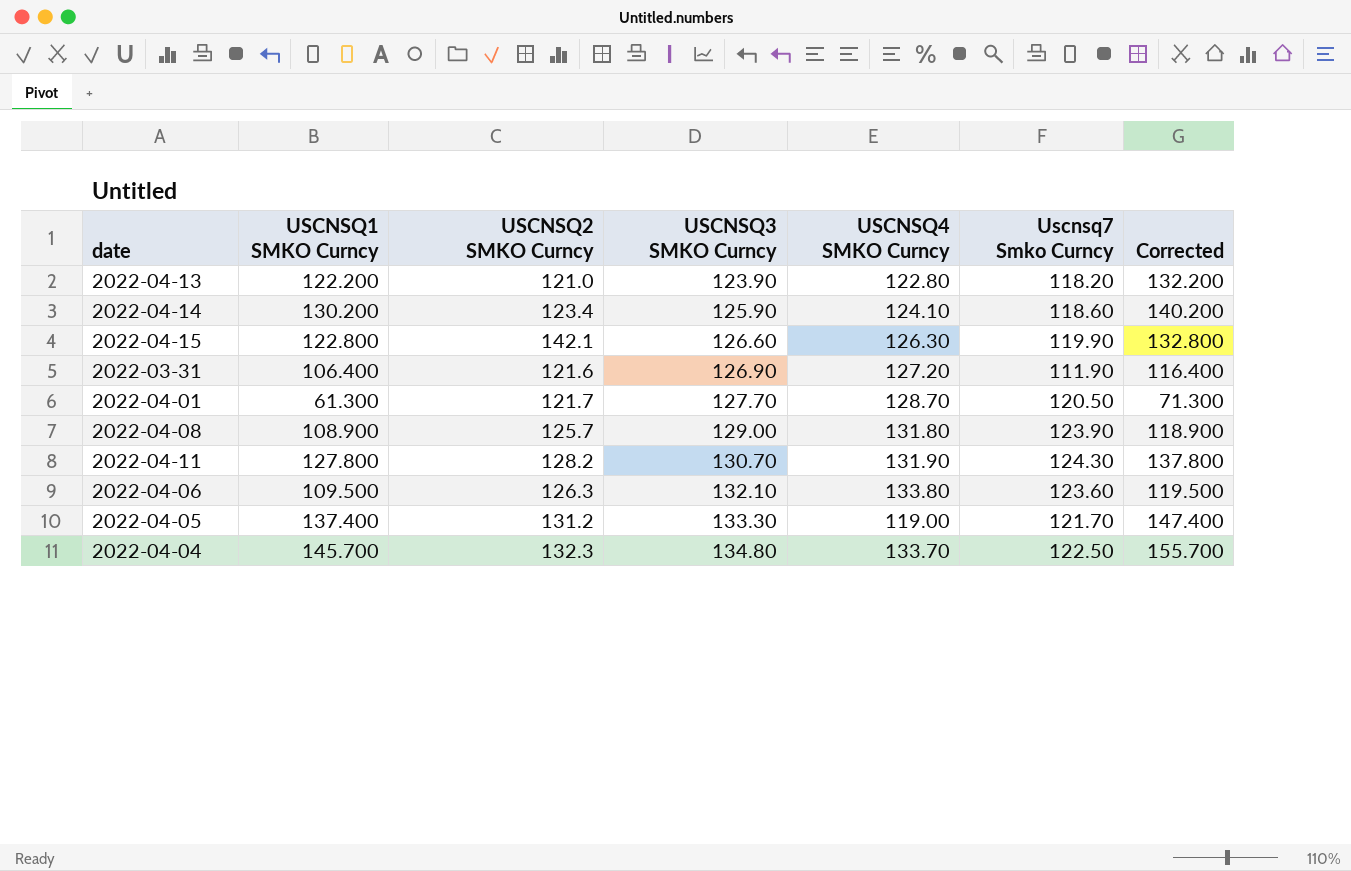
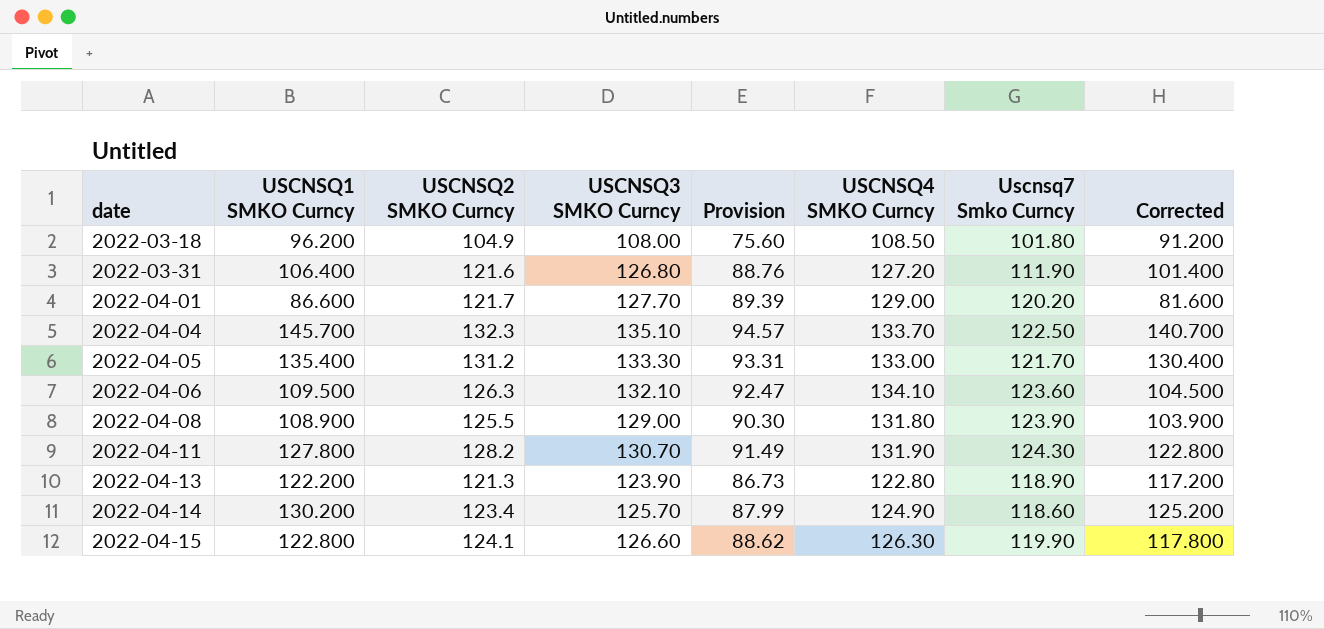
row order: USCNSQ3 SMKO Curncy ascending -> date ascending
column Provision | formula: none -> [USCNSQ3 SMKO Curncy] * 0.7
column Corrected | formula: [USCNSQ1 SMKO Curncy] + 10 -> [USCNSQ1 SMKO Curncy] - 5
row 2022-03-18: none -> 96.200 | 104.9 | 108.00 | 75.60 | 108.50 | 101.80 | 91.200
2022-03-31 | USCNSQ3 SMKO Curncy: 126.90 -> 126.80
2022-04-01 | USCNSQ1 SMKO Curncy: 61.300 -> 86.600
2022-04-01 | USCNSQ4 SMKO Curncy: 128.70 -> 129.00
2022-04-01 | Uscnsq7 Smko Curncy: 120.50 -> 120.20
2022-04-04 | USCNSQ3 SMKO Curncy: 134.80 -> 135.10
2022-04-05 | USCNSQ1 SMKO Curncy: 137.400 -> 135.400
2022-04-05 | USCNSQ4 SMKO Curncy: 119.00 -> 133.00
2022-04-06 | USCNSQ4 SMKO Curncy: 133.80 -> 134.10
2022-04-08 | USCNSQ2 SMKO Curncy: 125.7 -> 125.5
2022-04-13 | USCNSQ2 SMKO Curncy: 121.0 -> 121.3
2022-04-13 | Uscnsq7 Smko Curncy: 118.20 -> 118.90
2022-04-14 | USCNSQ3 SMKO Curncy: 125.90 -> 125.70
2022-04-14 | USCNSQ4 SMKO Curncy: 124.10 -> 124.90
2022-04-15 | USCNSQ2 SMKO Curncy: 142.1 -> 124.1

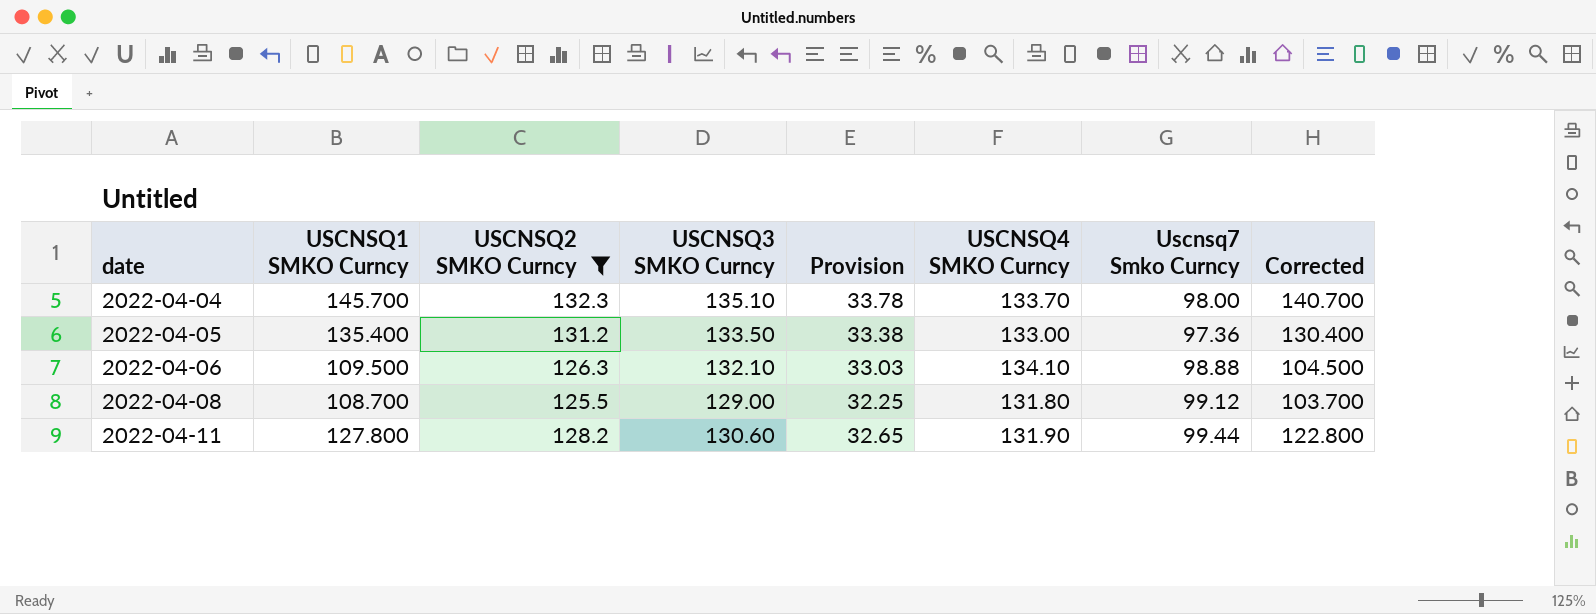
filter: none -> USCNSQ2 SMKO Curncy >= 125.5
column Provision | formula: [USCNSQ3 SMKO Curncy] * 0.7 -> [USCNSQ3 SMKO Curncy] * 0.25
2022-04-04 | Uscnsq7 Smko Curncy: 122.50 -> 98.00
2022-04-05 | USCNSQ3 SMKO Curncy: 133.30 -> 133.50
2022-04-05 | Uscnsq7 Smko Curncy: 121.70 -> 97.36
2022-04-06 | Uscnsq7 Smko Curncy: 123.60 -> 98.88
2022-04-08 | USCNSQ1 SMKO Curncy: 108.900 -> 108.700
2022-04-08 | Uscnsq7 Smko Curncy: 123.90 -> 99.12
2022-04-08 | Corrected: 103.900 -> 103.700
2022-04-11 | USCNSQ3 SMKO Curncy: 130.70 -> 130.60
2022-04-11 | Uscnsq7 Smko Curncy: 124.30 -> 99.44

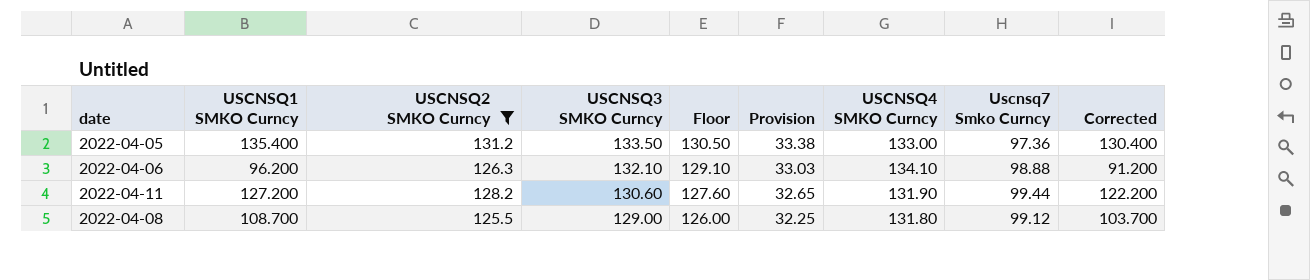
row order: date ascending -> USCNSQ3 SMKO Curncy descending
column Floor | formula: none -> [USCNSQ3 SMKO Curncy] - 3
row 2022-04-04: 145.700 | 132.3 | 135.10 | 33.78 | 133.70 | 98.00 | 140.700 -> none
2022-04-06 | USCNSQ1 SMKO Curncy: 109.500 -> 96.200
2022-04-06 | Corrected: 104.500 -> 91.200
2022-04-11 | USCNSQ1 SMKO Curncy: 127.800 -> 127.200
2022-04-11 | Corrected: 122.800 -> 122.200

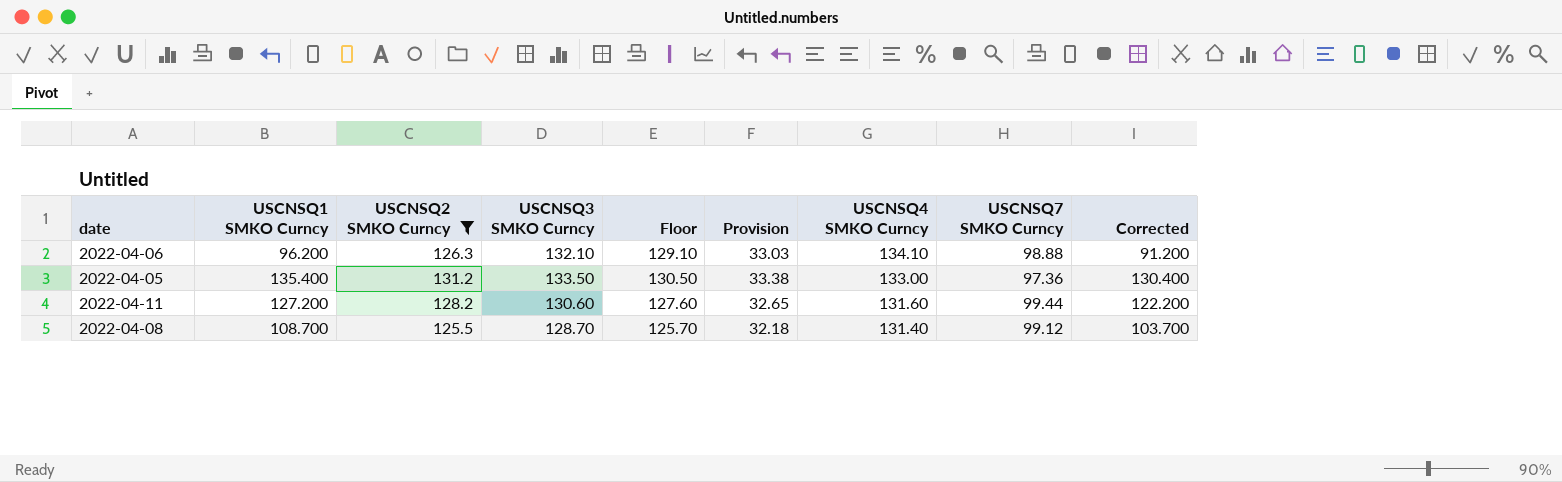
row order: USCNSQ3 SMKO Curncy descending -> USCNSQ4 SMKO Curncy descending
column name: Uscnsq7 Smko Curncy -> USCNSQ7 SMKO Curncy
2022-04-11 | USCNSQ4 SMKO Curncy: 131.90 -> 131.60
2022-04-08 | USCNSQ3 SMKO Curncy: 129.00 -> 128.70
2022-04-08 | Floor: 126.00 -> 125.70
2022-04-08 | Provision: 32.25 -> 32.18
2022-04-08 | USCNSQ4 SMKO Curncy: 131.80 -> 131.40

